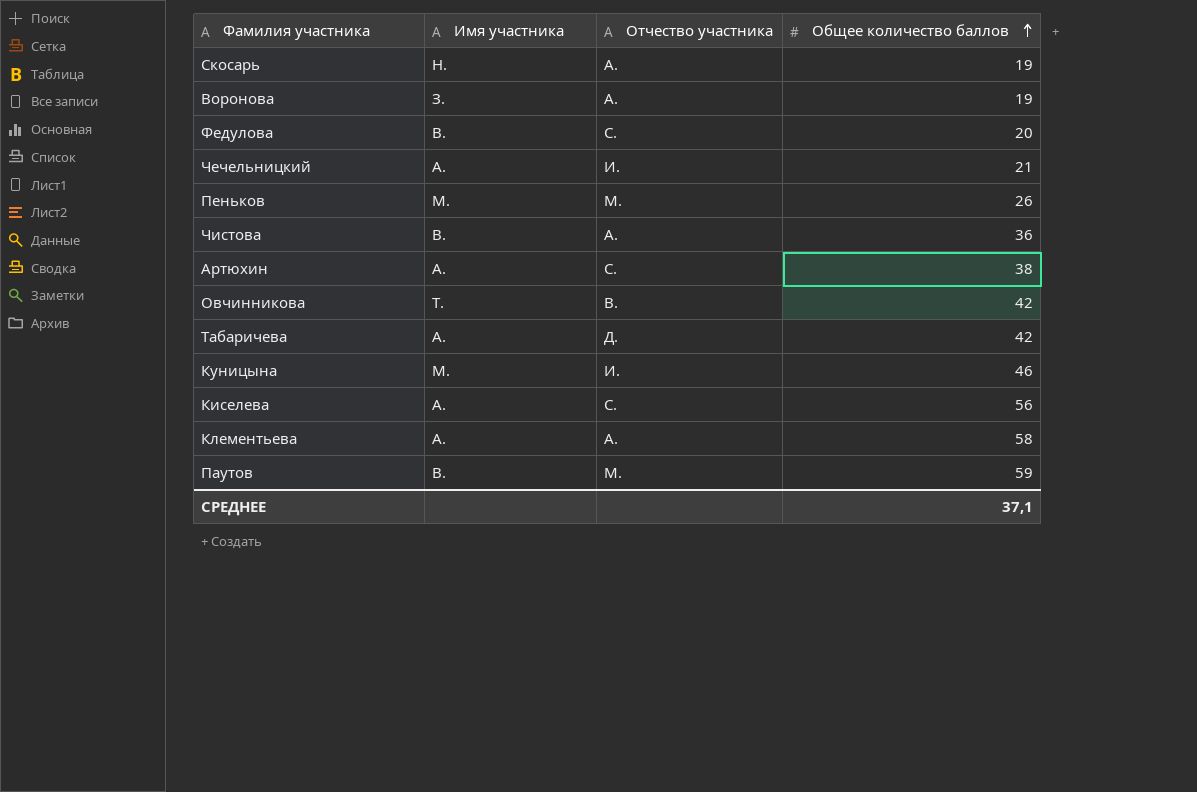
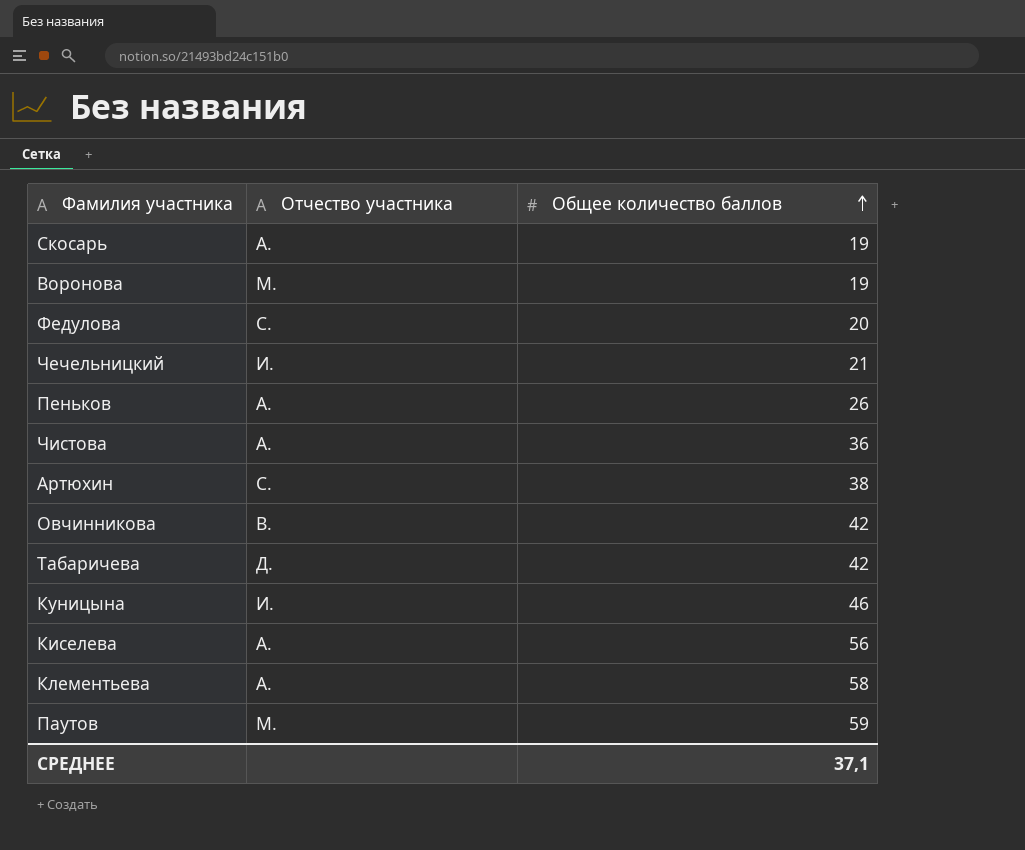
column Имя участника | position: 2 -> none
Воронова | Отчество участника: А. -> М.
Пеньков | Отчество участника: М. -> А.
Киселева | Отчество участника: С. -> А.

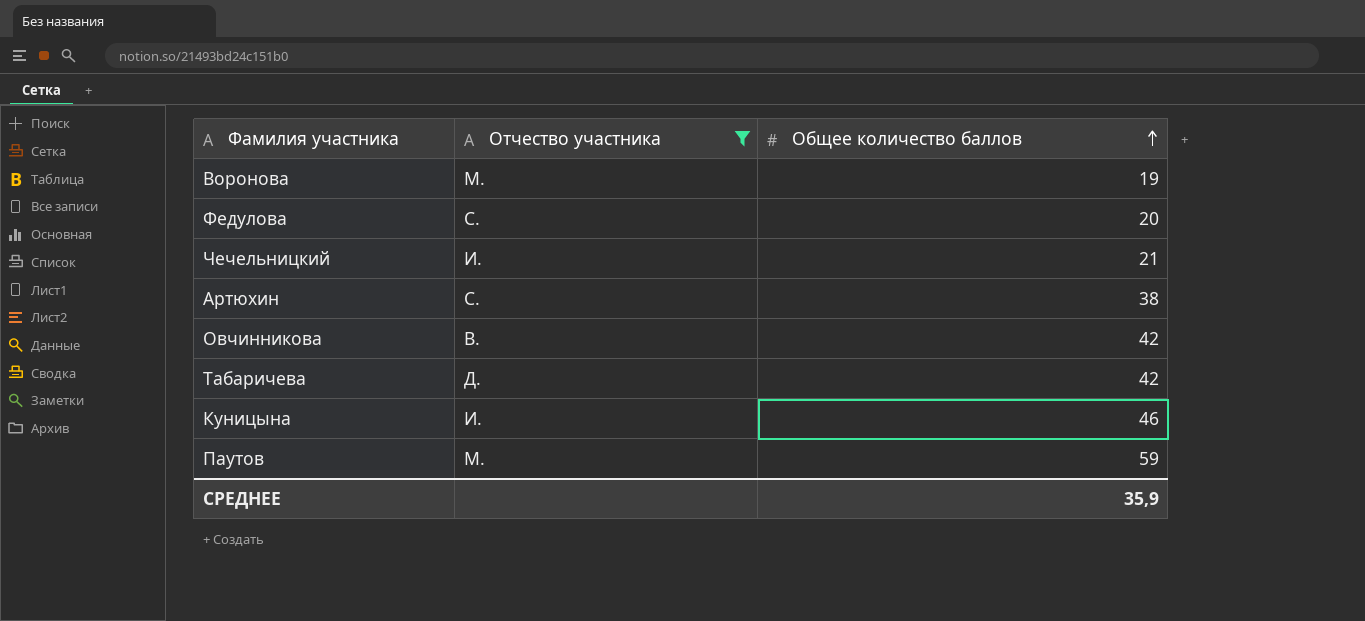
filter: none -> Отчество участника != А.
СРЕДНЕЕ | Общее количество баллов: 37,1 -> 35,9

